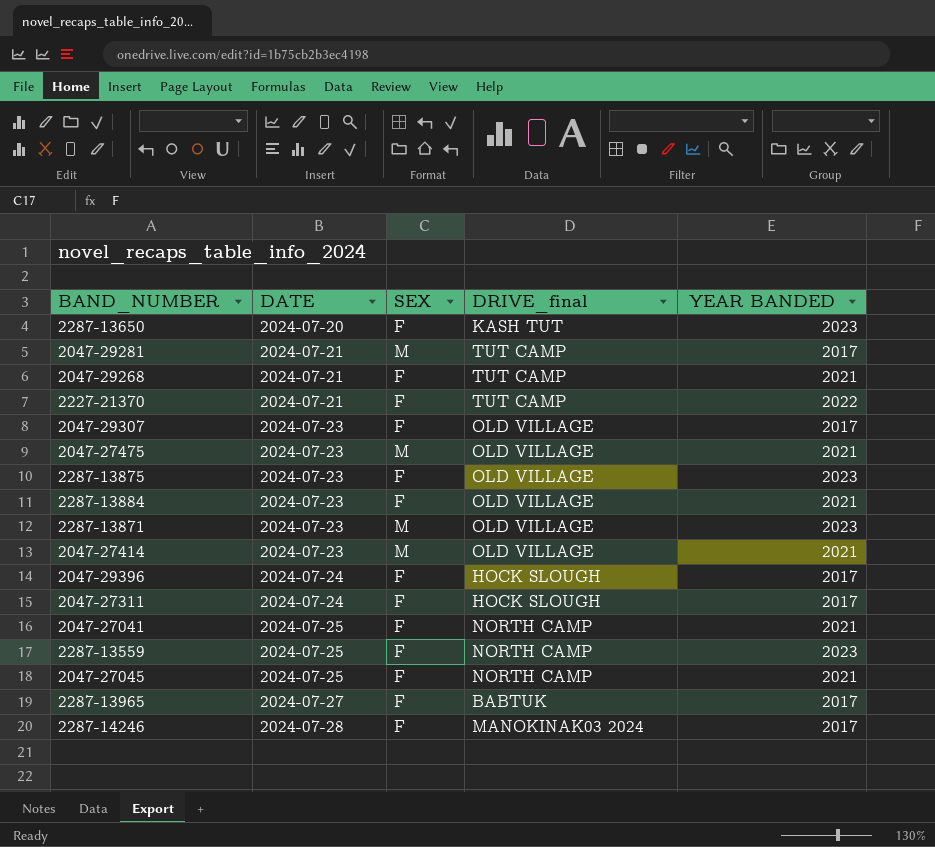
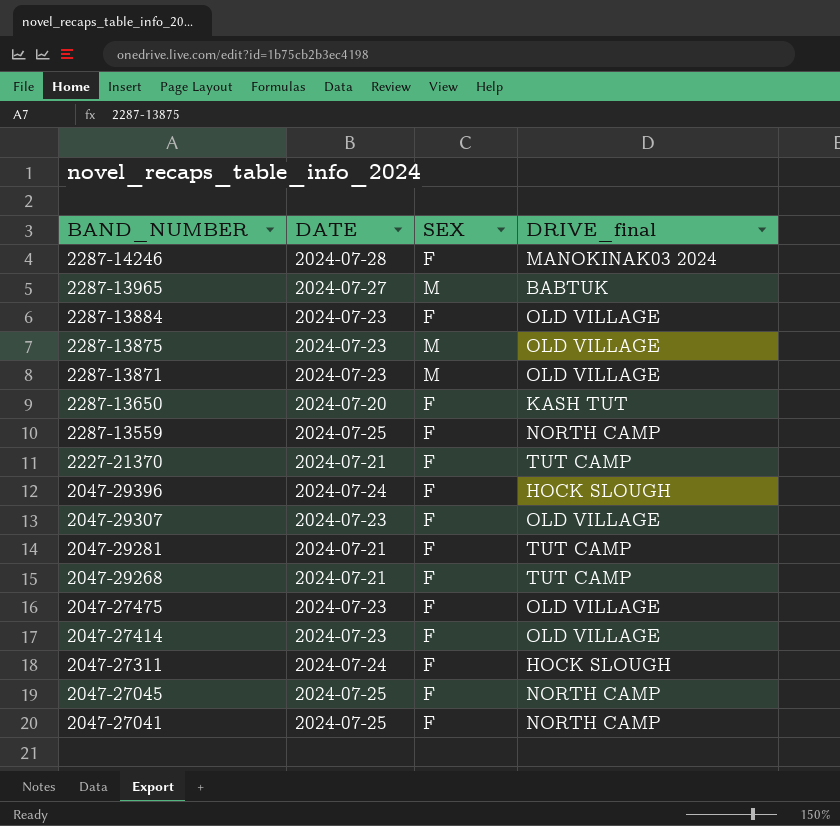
row order: DATE ascending -> BAND_NUMBER descending
column YEAR BANDED | position: 5 -> none
2287-13965 | SEX: F -> M
2287-13875 | SEX: F -> M
2047-29281 | SEX: M -> F
2047-27475 | SEX: M -> F
2047-27414 | SEX: M -> F

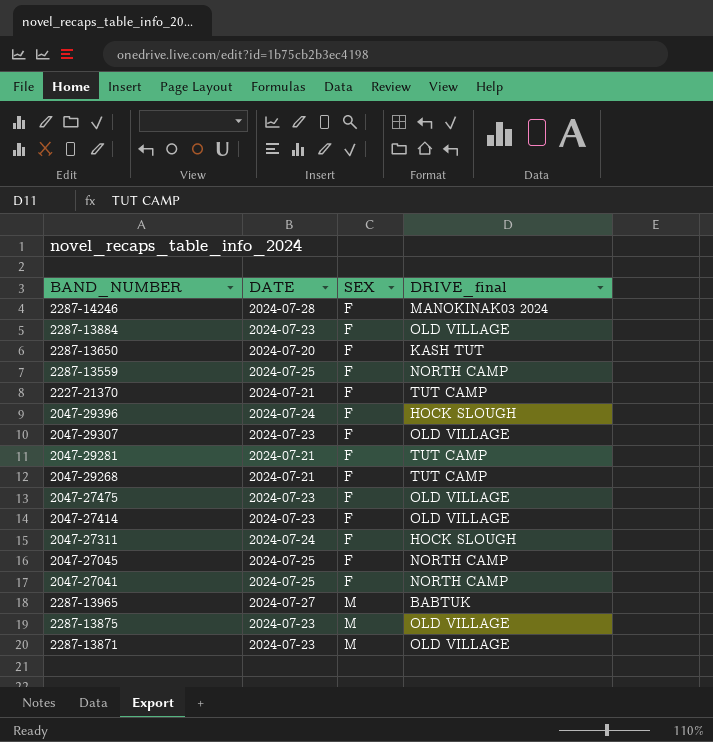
row order: BAND_NUMBER descending -> SEX ascending

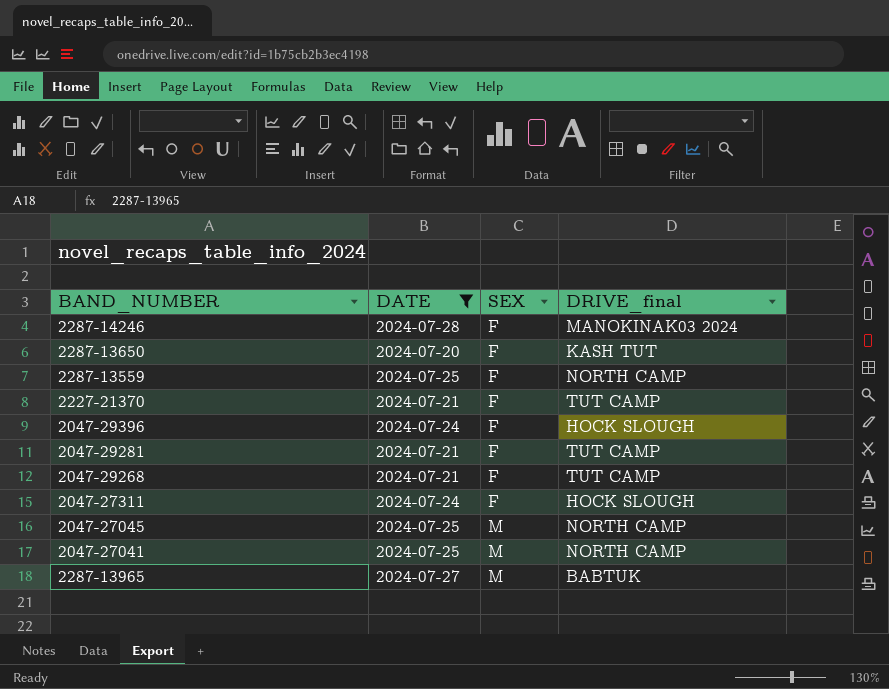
filter: none -> DATE != 2024-07-23
2047-27045 | SEX: F -> M
2047-27041 | SEX: F -> M

